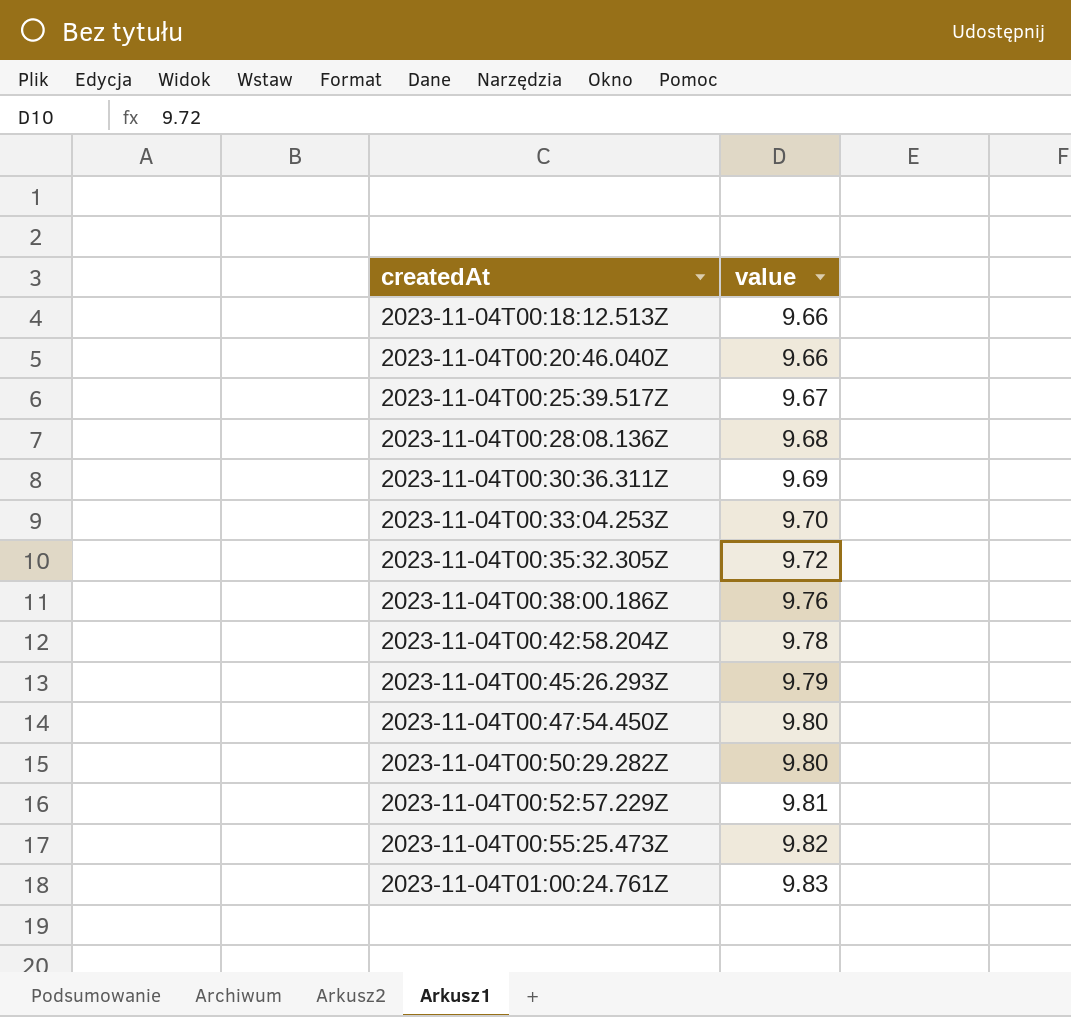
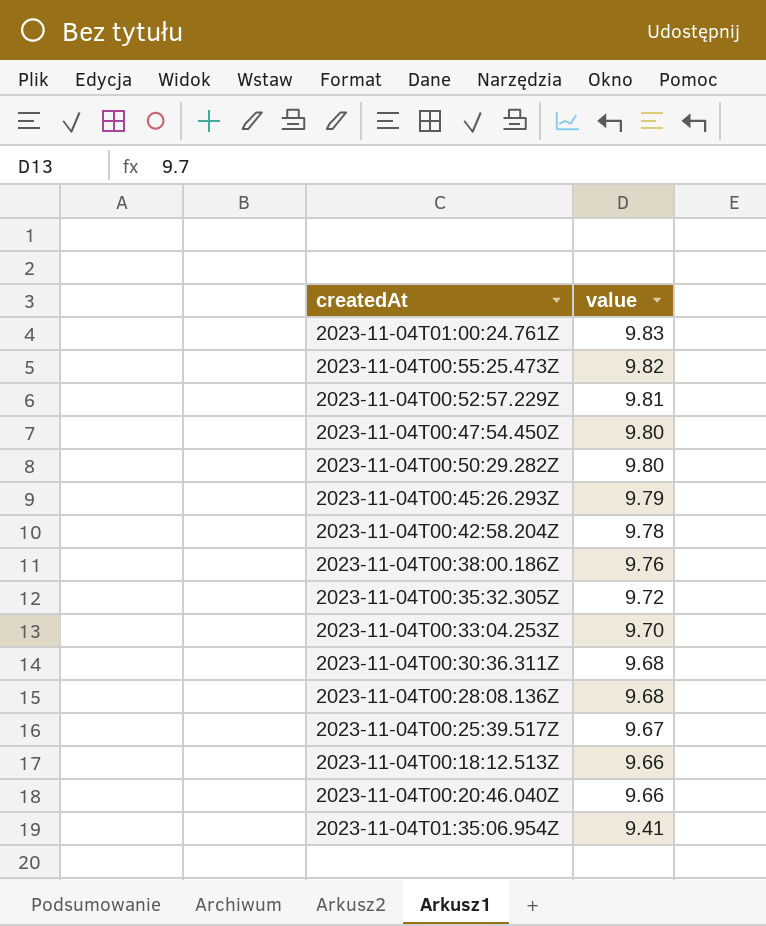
row order: createdAt ascending -> value descending
2023-11-04T00:30:36.311Z | value: 9.69 -> 9.68
row 2023-11-04T01:35:06.954Z: none -> 9.41

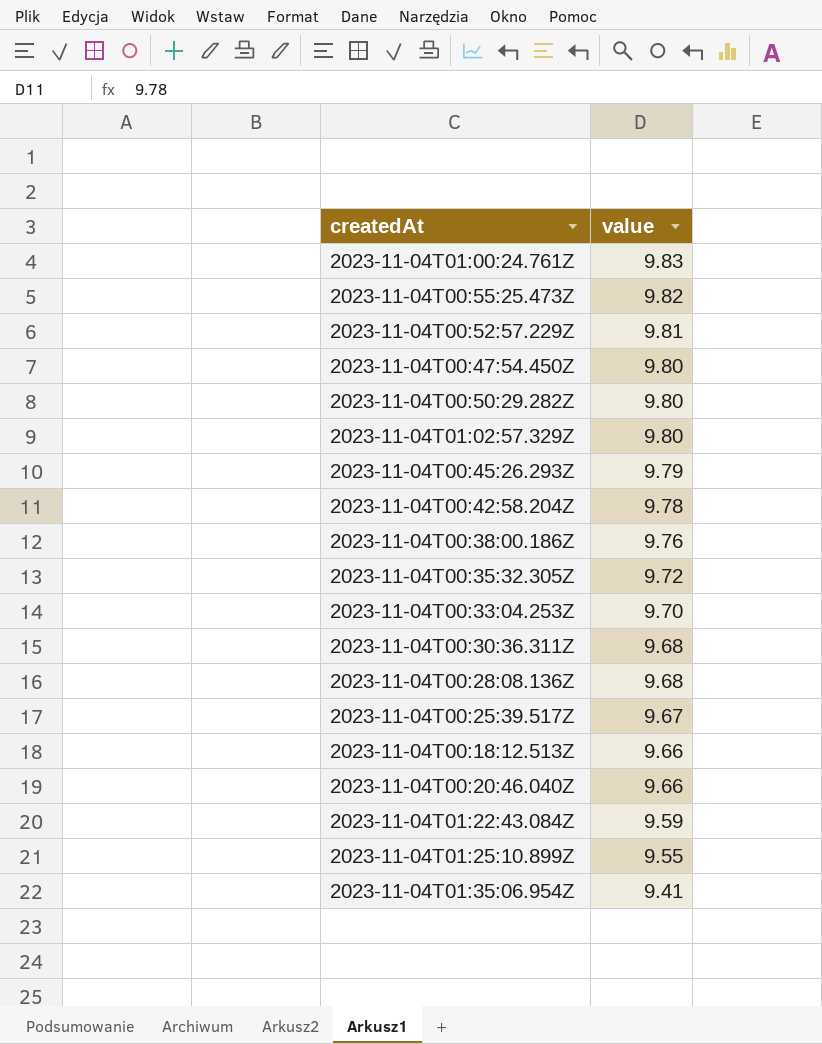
row 2023-11-04T01:02:57.329Z: none -> 9.80
row 2023-11-04T01:22:43.084Z: none -> 9.59
row 2023-11-04T01:25:10.899Z: none -> 9.55

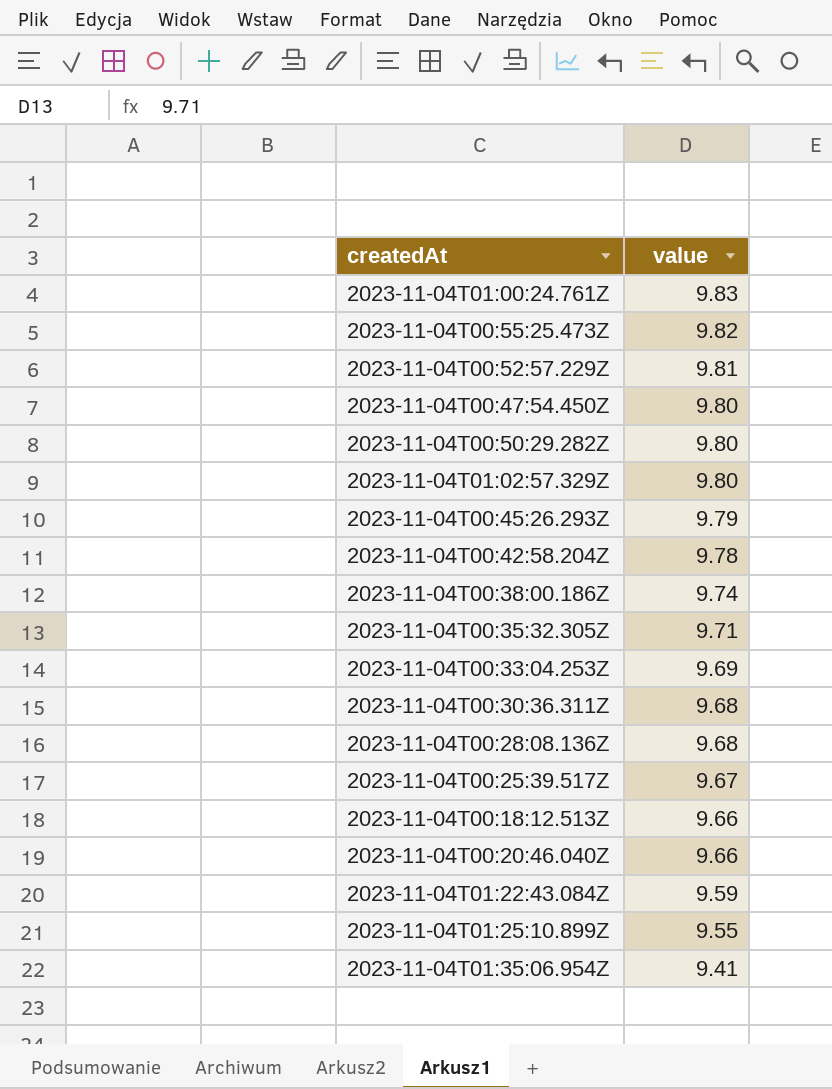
2023-11-04T00:38:00.186Z | value: 9.76 -> 9.74
2023-11-04T00:35:32.305Z | value: 9.72 -> 9.71
2023-11-04T00:33:04.253Z | value: 9.70 -> 9.69

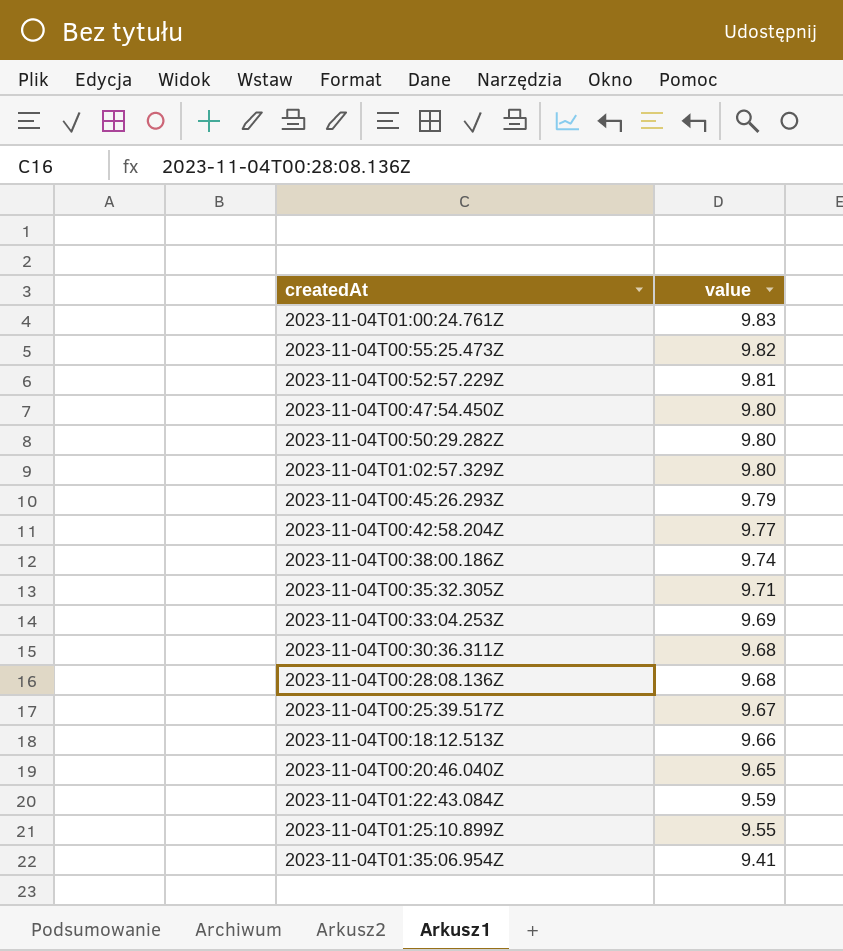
2023-11-04T00:42:58.204Z | value: 9.78 -> 9.77
2023-11-04T00:20:46.040Z | value: 9.66 -> 9.65

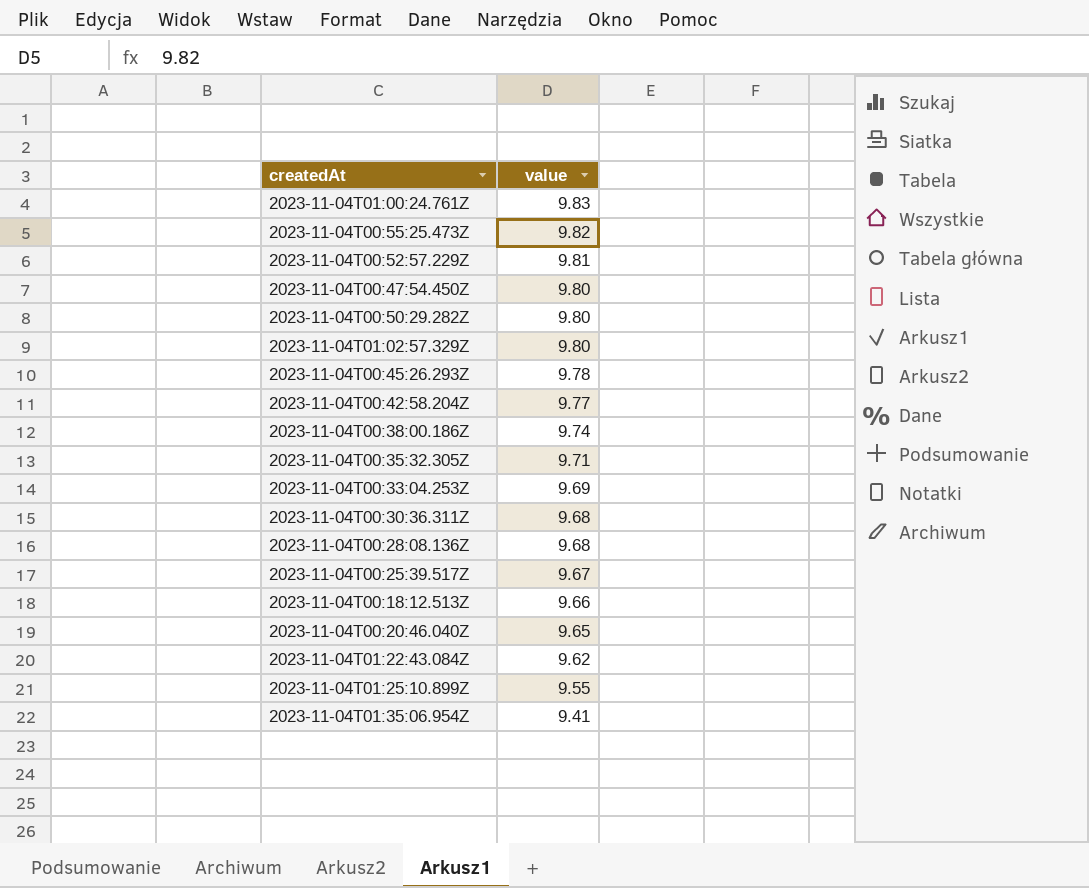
2023-11-04T00:45:26.293Z | value: 9.79 -> 9.78
2023-11-04T01:22:43.084Z | value: 9.59 -> 9.62

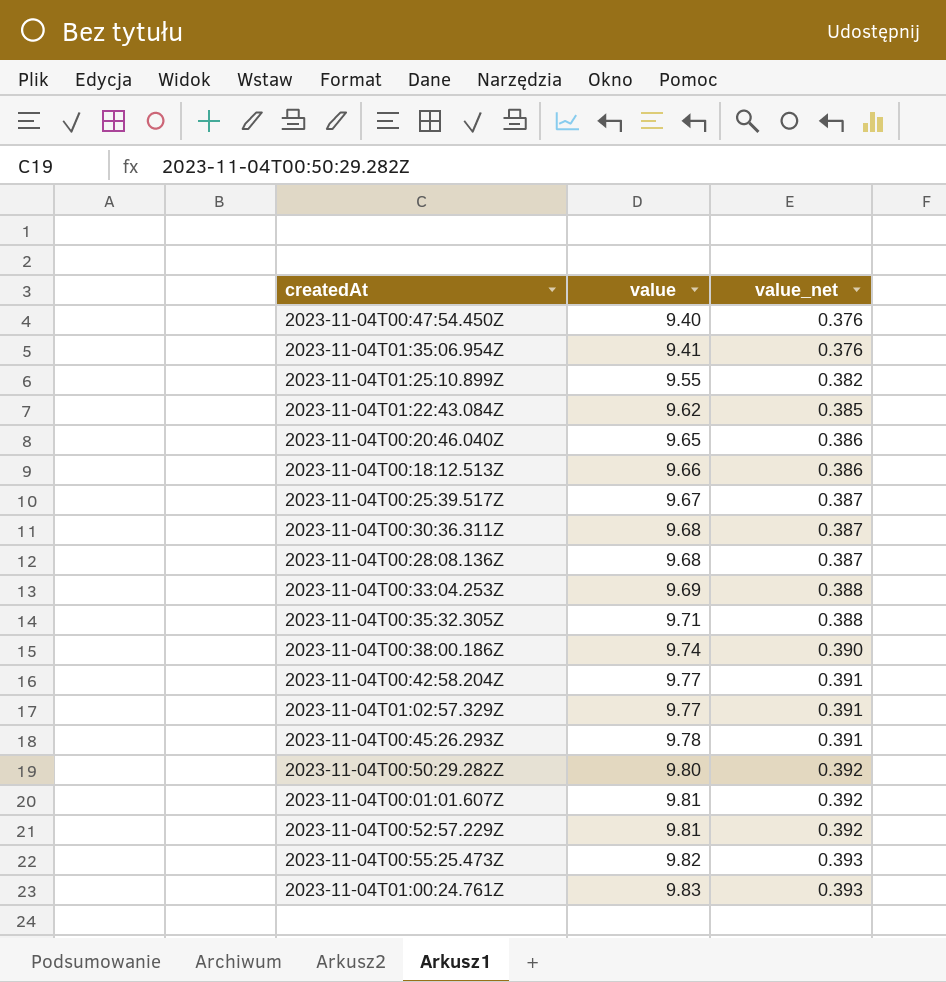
row order: value descending -> value ascending
column value_net | formula: none -> [value] * 0.04
2023-11-04T00:47:54.450Z | value: 9.80 -> 9.40
2023-11-04T01:02:57.329Z | value: 9.80 -> 9.77
row 2023-11-04T00:01:01.607Z: none -> 9.81 | 0.392

